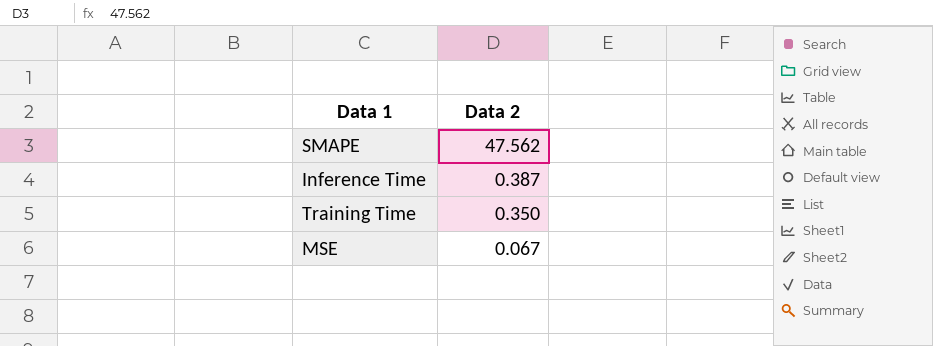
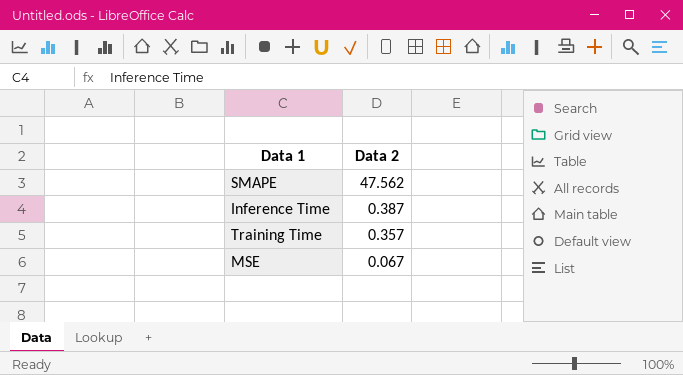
Training Time | Data 2: 0.350 -> 0.357

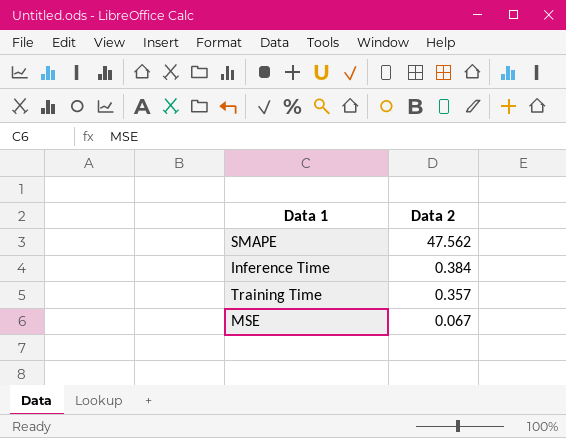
Inference Time | Data 2: 0.387 -> 0.384

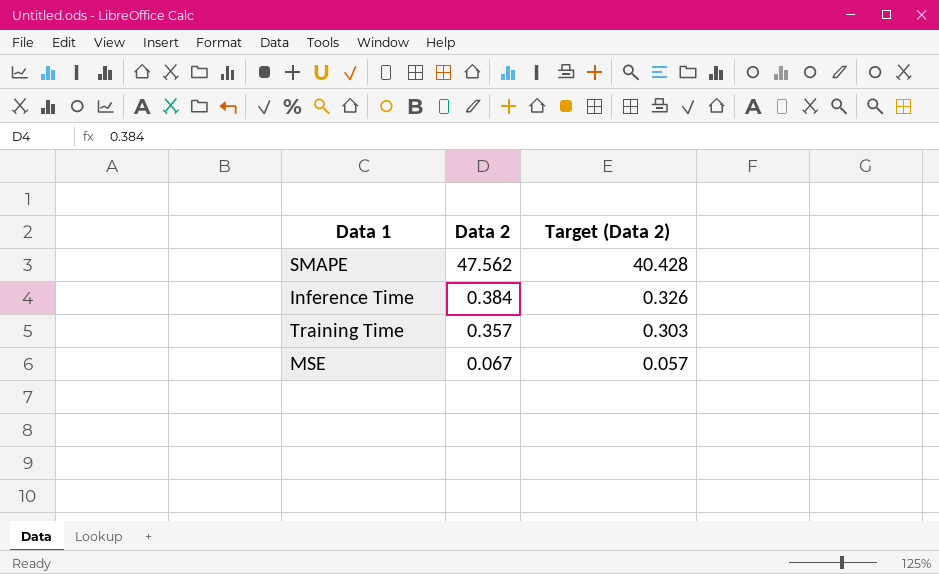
column Target (Data 2) | formula: none -> [Data 2] * 0.85

